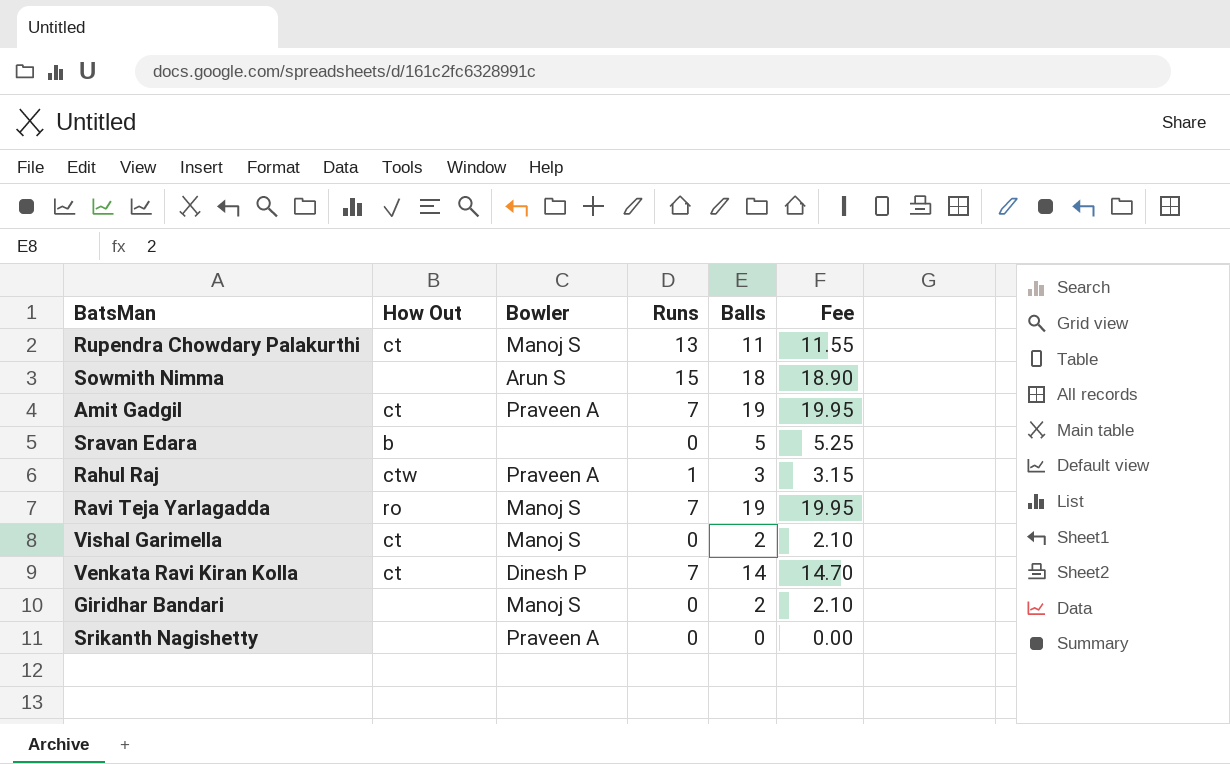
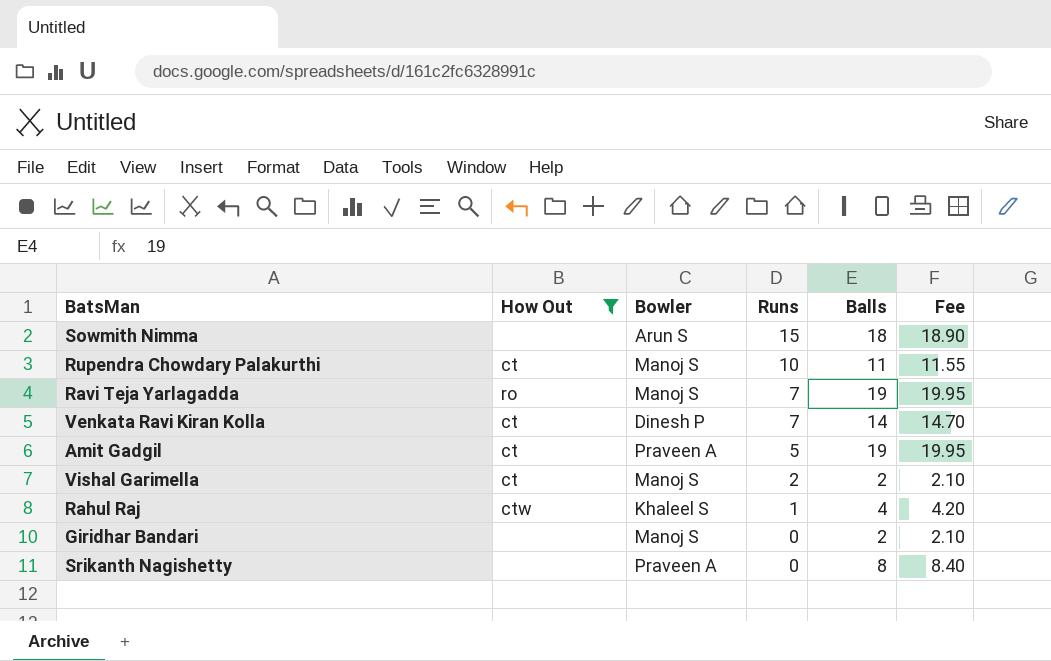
filter: none -> How Out != b
row order: none -> Runs descending
Rupendra Chowdary Palakurthi | Runs: 13 -> 10
Amit Gadgil | Runs: 7 -> 5
Vishal Garimella | Runs: 0 -> 2
Rahul Raj | Bowler: Praveen A -> Khaleel S
Rahul Raj | Balls: 3 -> 4
Rahul Raj | Fee: 3.15 -> 4.20
Srikanth Nagishetty | Balls: 0 -> 8
Srikanth Nagishetty | Fee: 0.00 -> 8.40

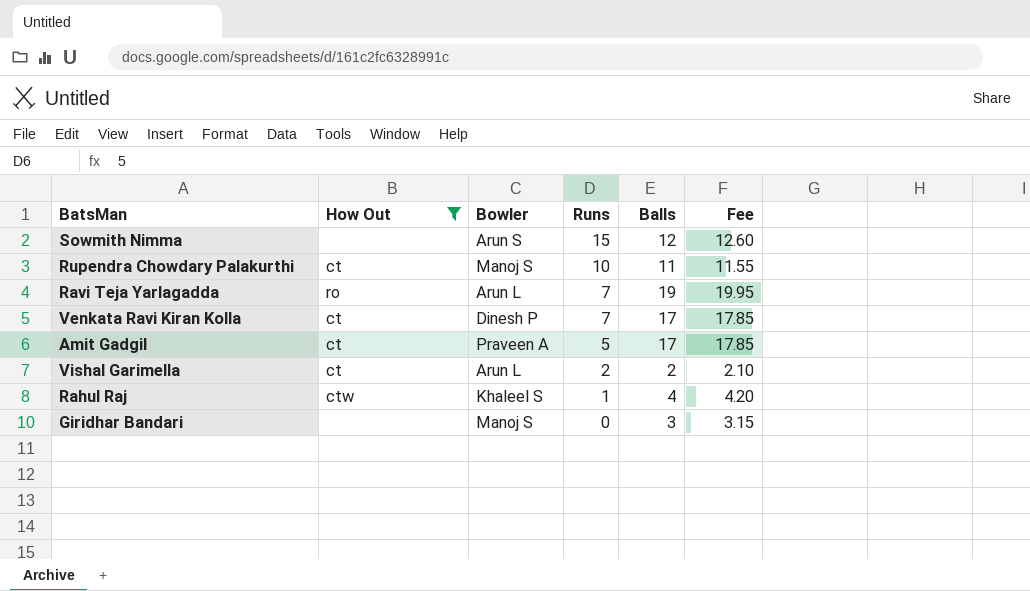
row Srikanth Nagishetty: none | Praveen A | 0 | 8 | 8.40 -> none
Sowmith Nimma | Balls: 18 -> 12
Sowmith Nimma | Fee: 18.90 -> 12.60
Ravi Teja Yarlagadda | Bowler: Manoj S -> Arun L
Venkata Ravi Kiran Kolla | Balls: 14 -> 17
Venkata Ravi Kiran Kolla | Fee: 14.70 -> 17.85
Amit Gadgil | Balls: 19 -> 17
Amit Gadgil | Fee: 19.95 -> 17.85
Vishal Garimella | Bowler: Manoj S -> Arun L
Giridhar Bandari | Balls: 2 -> 3
Giridhar Bandari | Fee: 2.10 -> 3.15

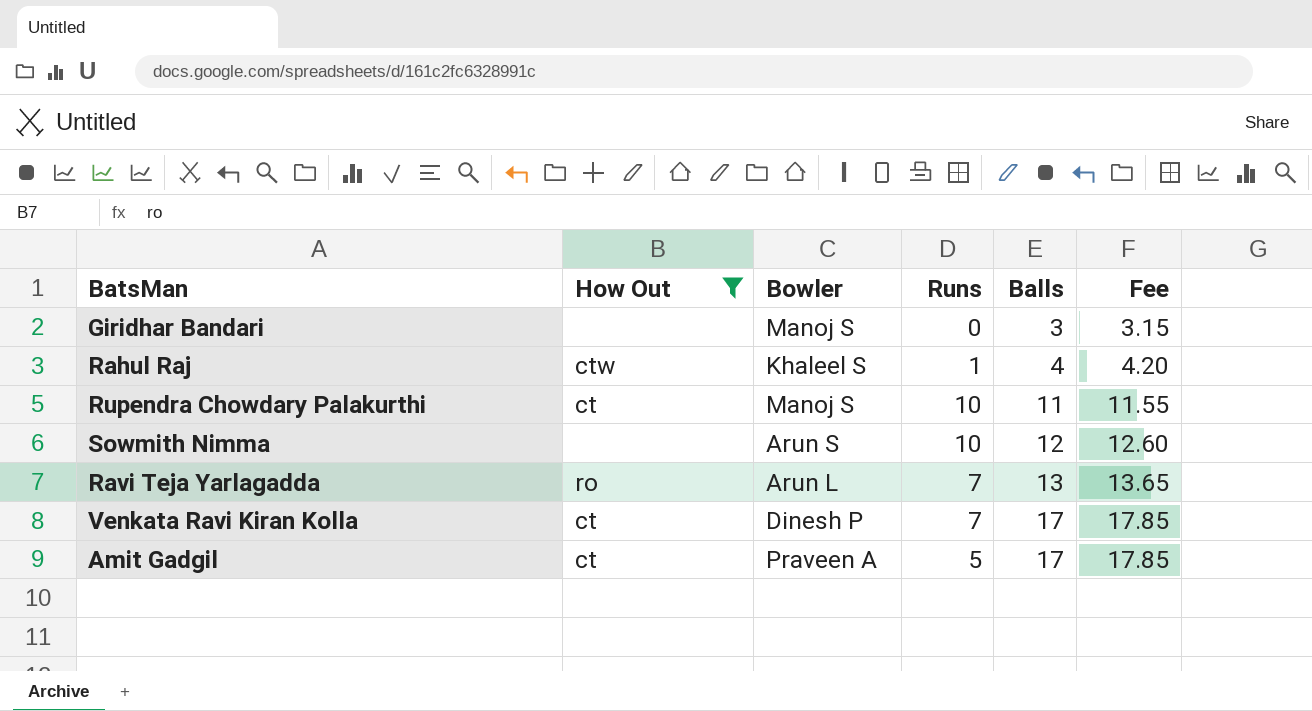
row order: Runs descending -> Balls ascending
row Vishal Garimella: ct | Arun L | 2 | 2 | 2.10 -> none
Sowmith Nimma | Runs: 15 -> 10
Ravi Teja Yarlagadda | Balls: 19 -> 13
Ravi Teja Yarlagadda | Fee: 19.95 -> 13.65

